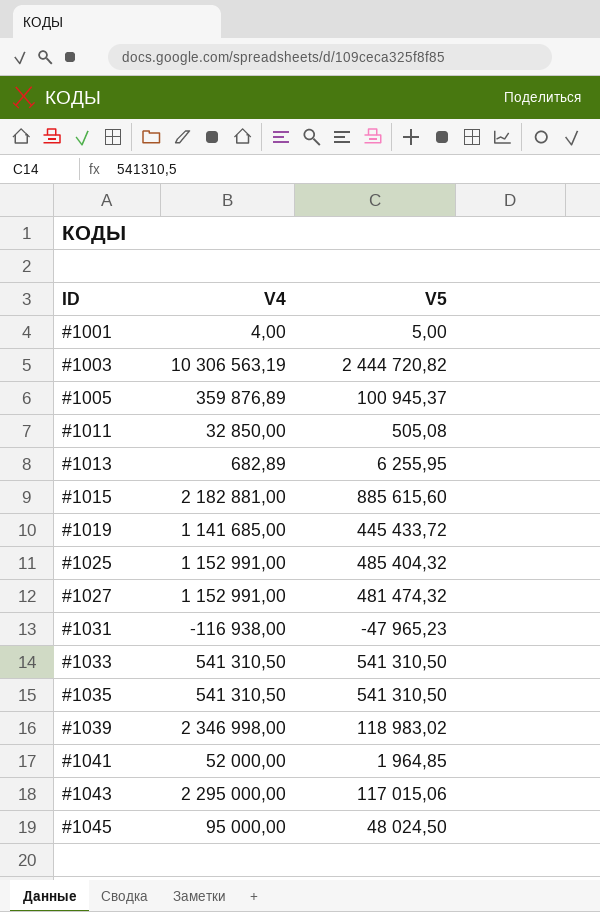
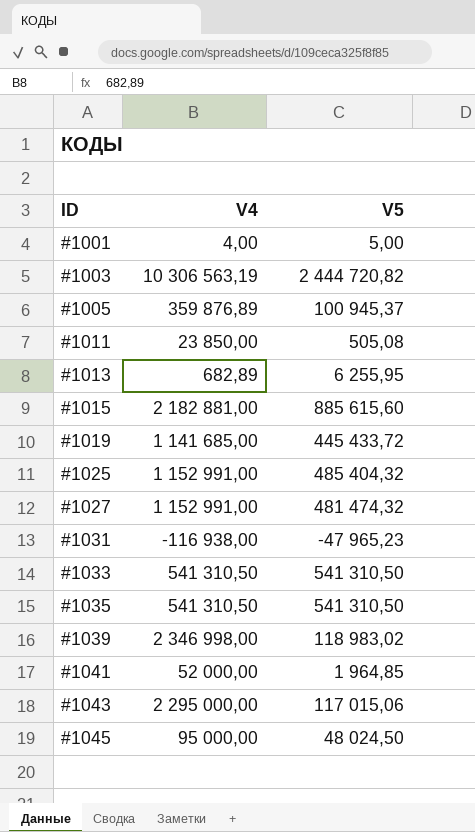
#1011 | V4: 32 850,00 -> 23 850,00

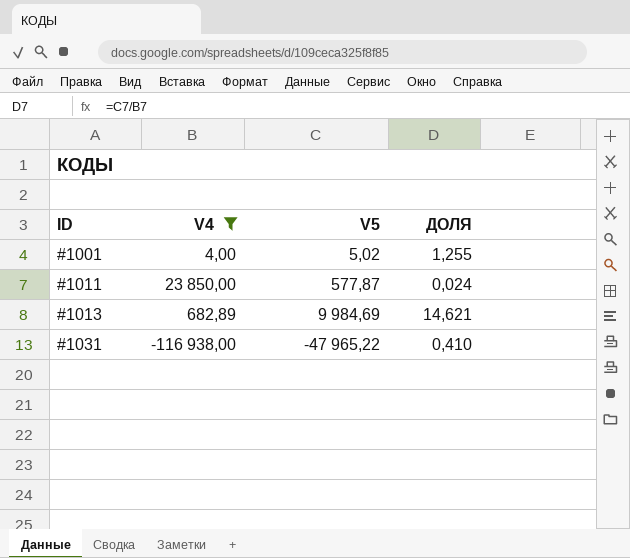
filter: none -> V4 <= 23 850,00
column ДОЛЯ | formula: none -> [V5] / [V4]
#1001 | V5: 5,00 -> 5,02
#1011 | V5: 505,08 -> 577,87
#1013 | V5: 6 255,95 -> 9 984,69
#1031 | V5: -47 965,23 -> -47 965,22

